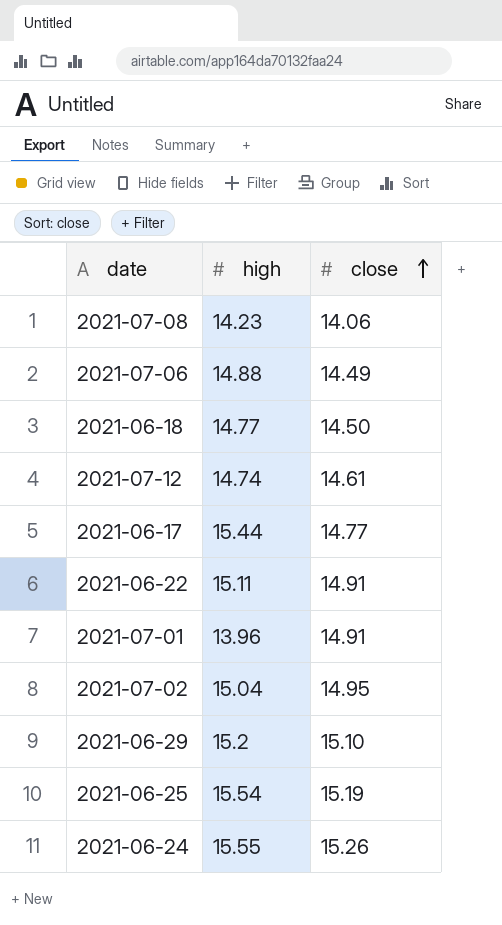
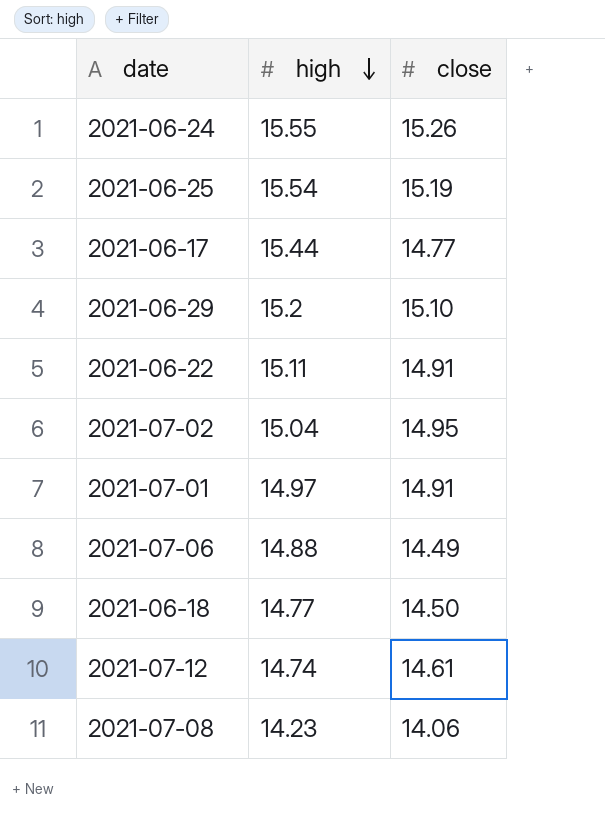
row order: close ascending -> high descending
2021-07-01 | high: 13.96 -> 14.97

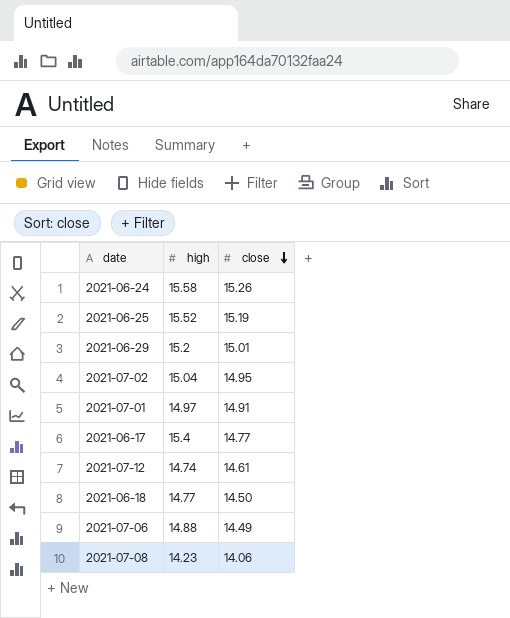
row order: high descending -> close descending
row 2021-06-22: 15.11 | 14.91 -> none
2021-06-24 | high: 15.55 -> 15.58
2021-06-25 | high: 15.54 -> 15.52
2021-06-29 | close: 15.10 -> 15.01
2021-06-17 | high: 15.44 -> 15.4

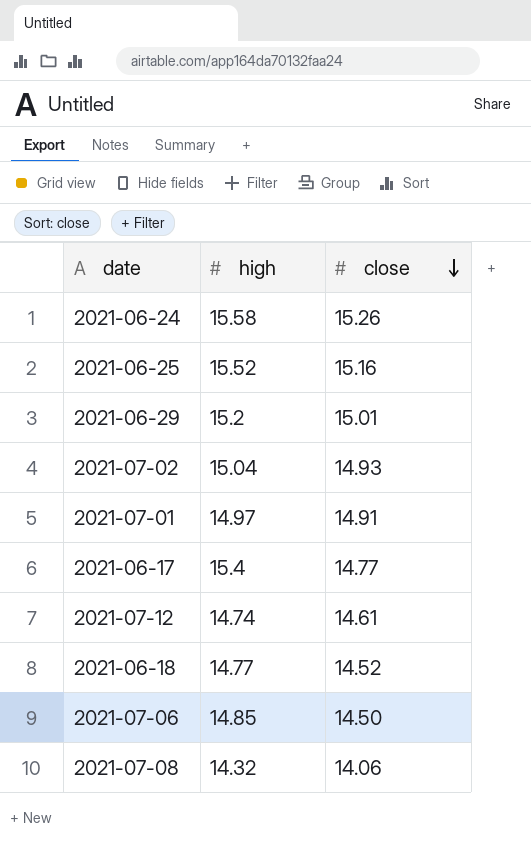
2021-06-25 | close: 15.19 -> 15.16
2021-07-02 | close: 14.95 -> 14.93
2021-06-18 | close: 14.50 -> 14.52
2021-07-06 | high: 14.88 -> 14.85
2021-07-06 | close: 14.49 -> 14.50
2021-07-08 | high: 14.23 -> 14.32

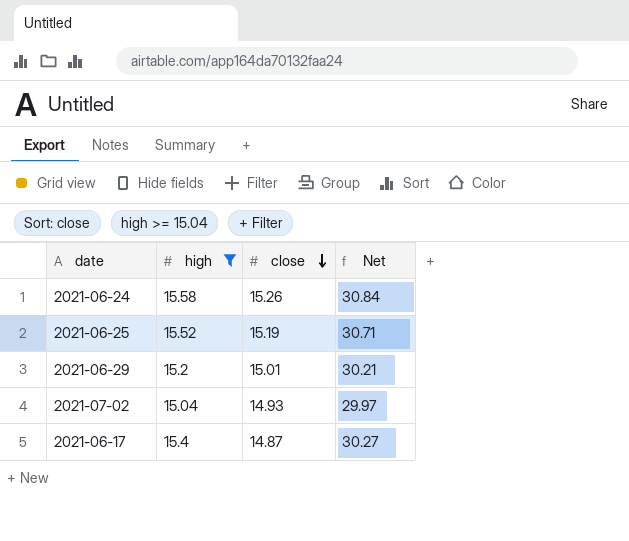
filter: none -> high >= 15.04
column Net | formula: none -> [high] + [close]
2021-06-25 | close: 15.16 -> 15.19
2021-06-17 | close: 14.77 -> 14.87

